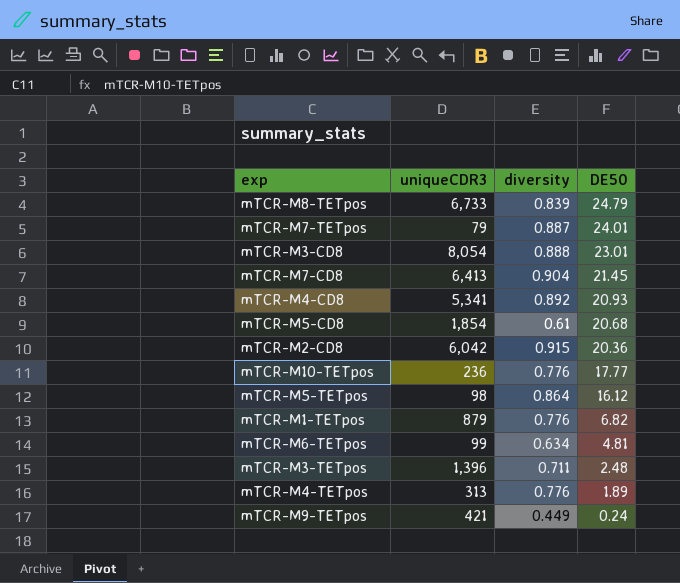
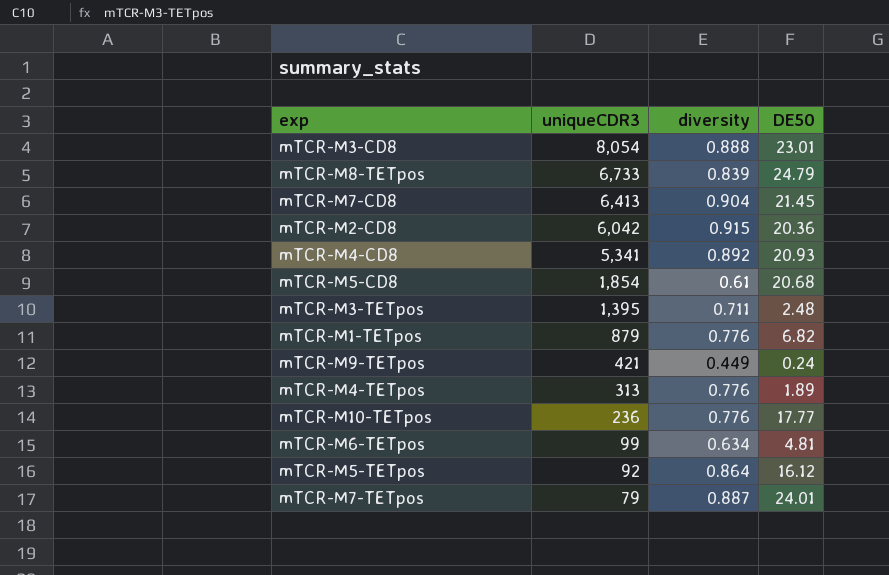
row order: DE50 descending -> uniqueCDR3 descending
mTCR-M3-TETpos | uniqueCDR3: 1,396 -> 1,395
mTCR-M5-TETpos | uniqueCDR3: 98 -> 92

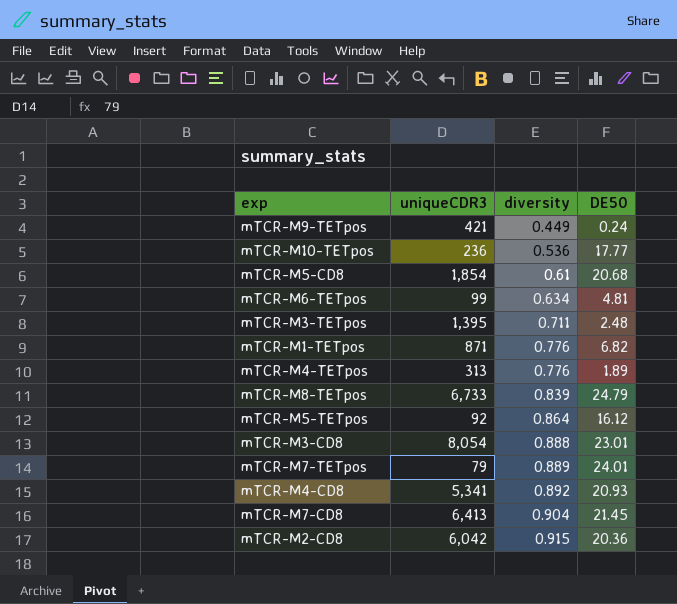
row order: uniqueCDR3 descending -> diversity ascending
mTCR-M10-TETpos | diversity: 0.776 -> 0.536
mTCR-M1-TETpos | uniqueCDR3: 879 -> 871
mTCR-M7-TETpos | diversity: 0.887 -> 0.889

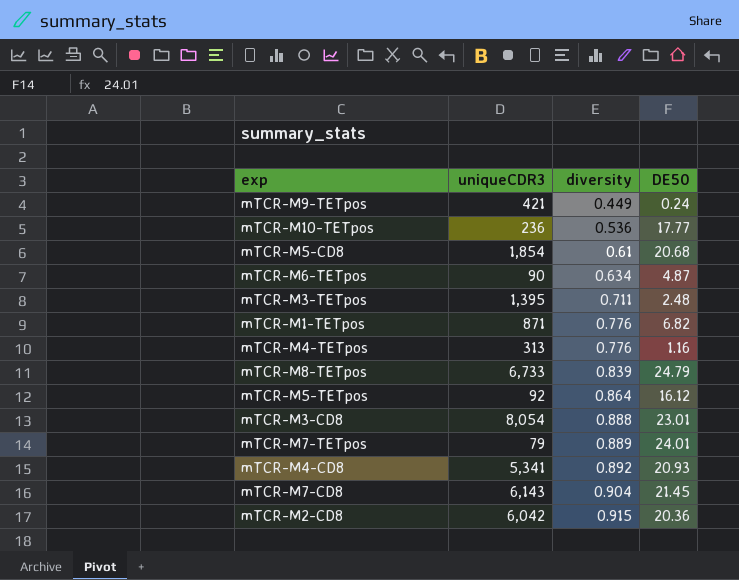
mTCR-M6-TETpos | uniqueCDR3: 99 -> 90
mTCR-M6-TETpos | DE50: 4.81 -> 4.87
mTCR-M4-TETpos | DE50: 1.89 -> 1.16
mTCR-M7-CD8 | uniqueCDR3: 6,413 -> 6,143

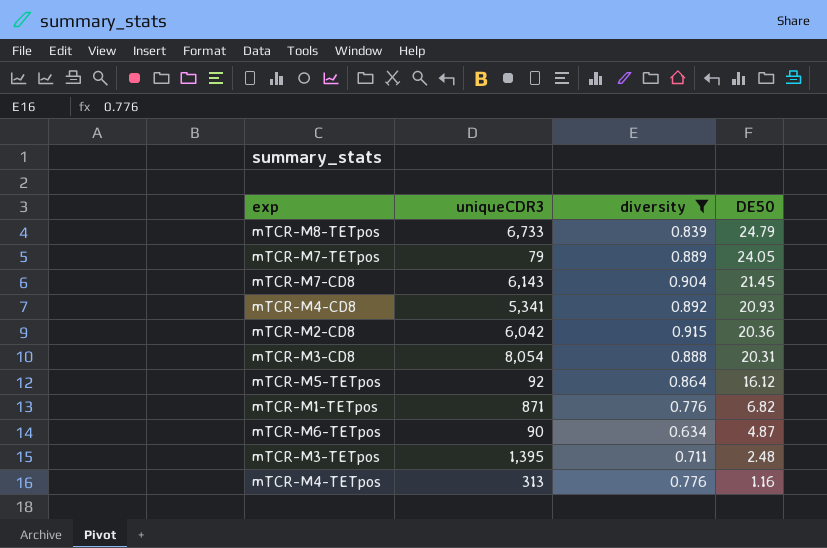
filter: none -> diversity >= 0.634
row order: diversity ascending -> DE50 descending
mTCR-M7-TETpos | DE50: 24.01 -> 24.05
mTCR-M3-CD8 | DE50: 23.01 -> 20.31

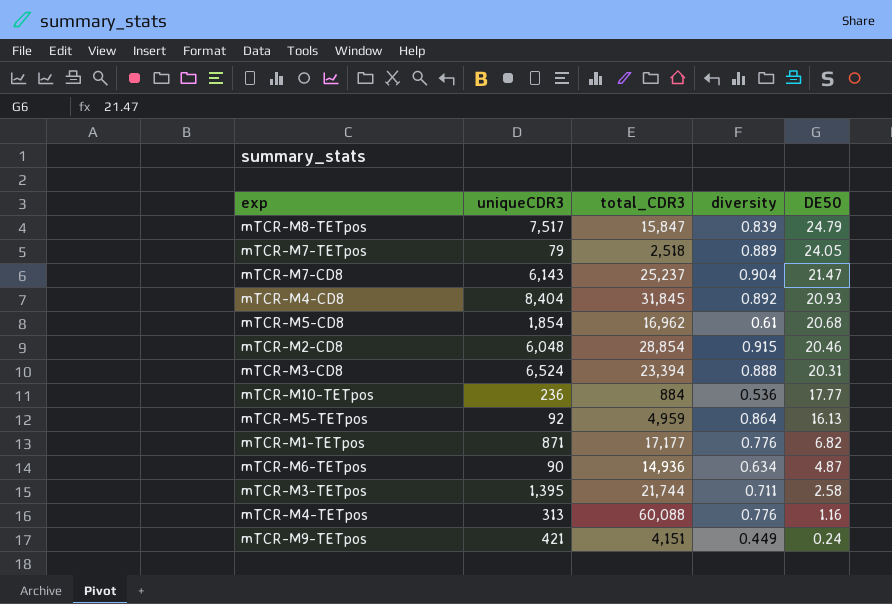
filter: diversity >= 0.634 -> none
column total_CDR3 | position: none -> 3
mTCR-M8-TETpos | uniqueCDR3: 6,733 -> 7,517
mTCR-M7-CD8 | DE50: 21.45 -> 21.47
mTCR-M4-CD8 | uniqueCDR3: 5,341 -> 8,404
mTCR-M2-CD8 | uniqueCDR3: 6,042 -> 6,048
mTCR-M2-CD8 | DE50: 20.36 -> 20.46
mTCR-M3-CD8 | uniqueCDR3: 8,054 -> 6,524
mTCR-M5-TETpos | DE50: 16.12 -> 16.13
mTCR-M3-TETpos | DE50: 2.48 -> 2.58

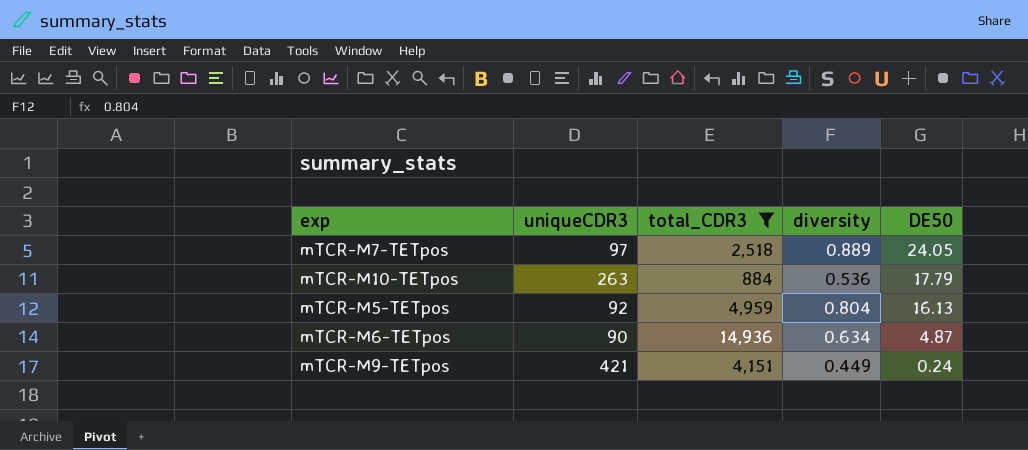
filter: none -> total_CDR3 <= 14,936
mTCR-M7-TETpos | uniqueCDR3: 79 -> 97
mTCR-M10-TETpos | uniqueCDR3: 236 -> 263
mTCR-M10-TETpos | DE50: 17.77 -> 17.79
mTCR-M5-TETpos | diversity: 0.864 -> 0.804

